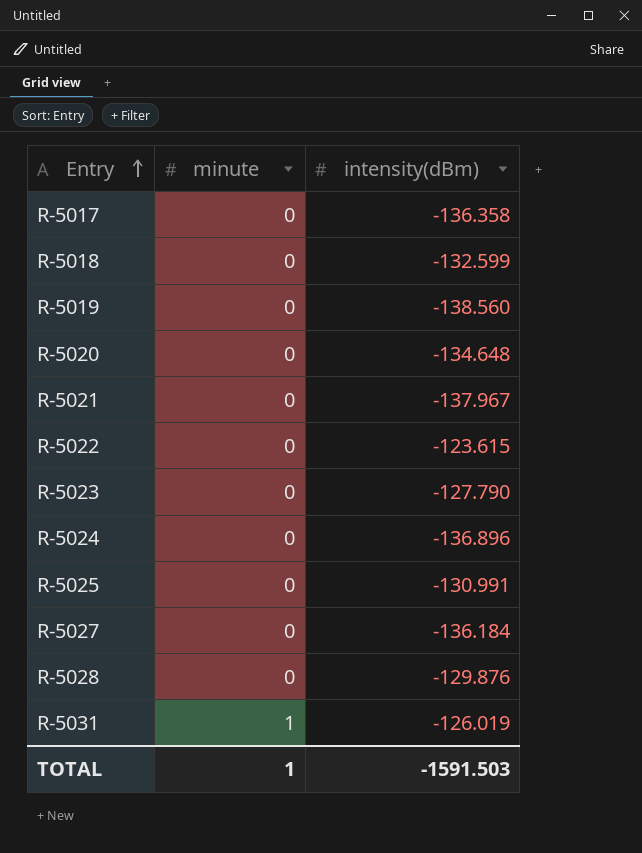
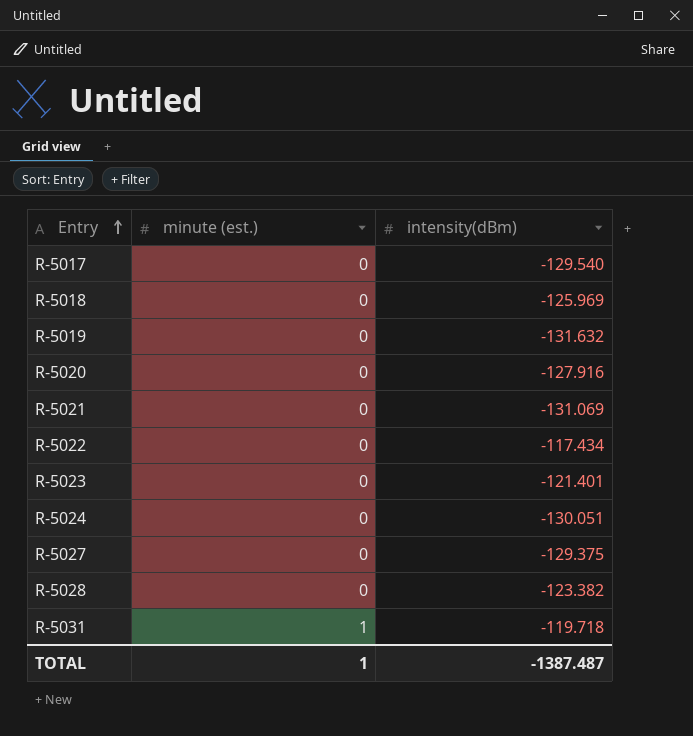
column name: minute -> minute (est.)
row R-5025: 0 | -130.991 -> none
R-5017 | intensity(dBm): -136.358 -> -129.540
R-5018 | intensity(dBm): -132.599 -> -125.969
R-5019 | intensity(dBm): -138.560 -> -131.632
R-5020 | intensity(dBm): -134.648 -> -127.916
R-5021 | intensity(dBm): -137.967 -> -131.069
R-5022 | intensity(dBm): -123.615 -> -117.434
R-5023 | intensity(dBm): -127.790 -> -121.401
R-5024 | intensity(dBm): -136.896 -> -130.051
R-5027 | intensity(dBm): -136.184 -> -129.375
R-5028 | intensity(dBm): -129.876 -> -123.382
R-5031 | intensity(dBm): -126.019 -> -119.718
TOTAL | intensity(dBm): -1591.503 -> -1387.487

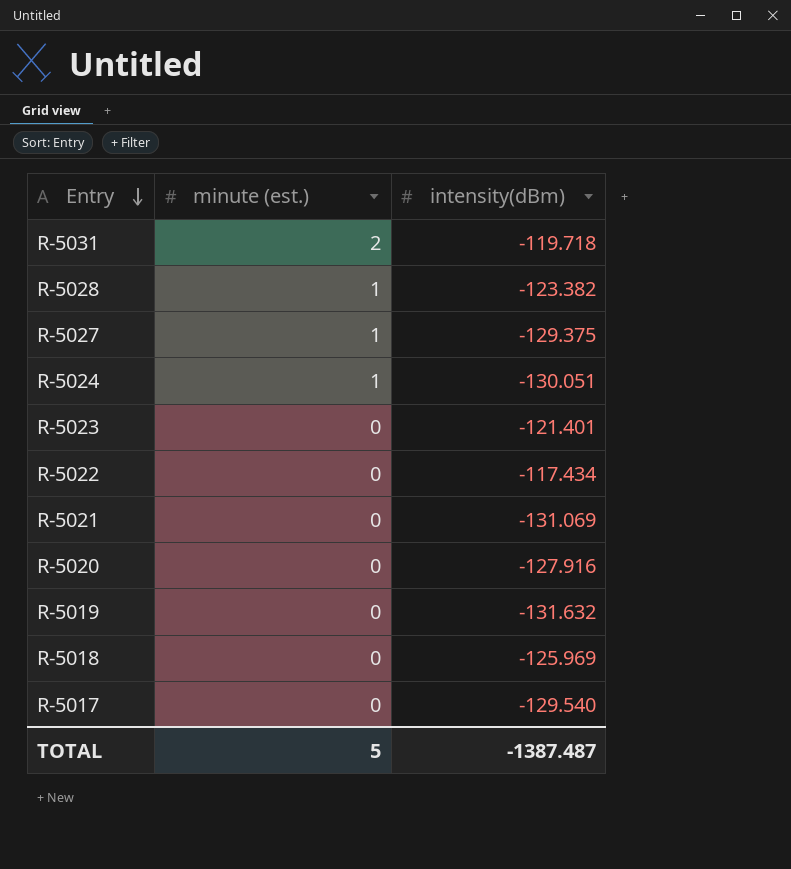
row order: Entry ascending -> Entry descending
R-5031 | minute (est.): 1 -> 2
R-5028 | minute (est.): 0 -> 1
R-5027 | minute (est.): 0 -> 1
R-5024 | minute (est.): 0 -> 1
TOTAL | minute (est.): 1 -> 5

